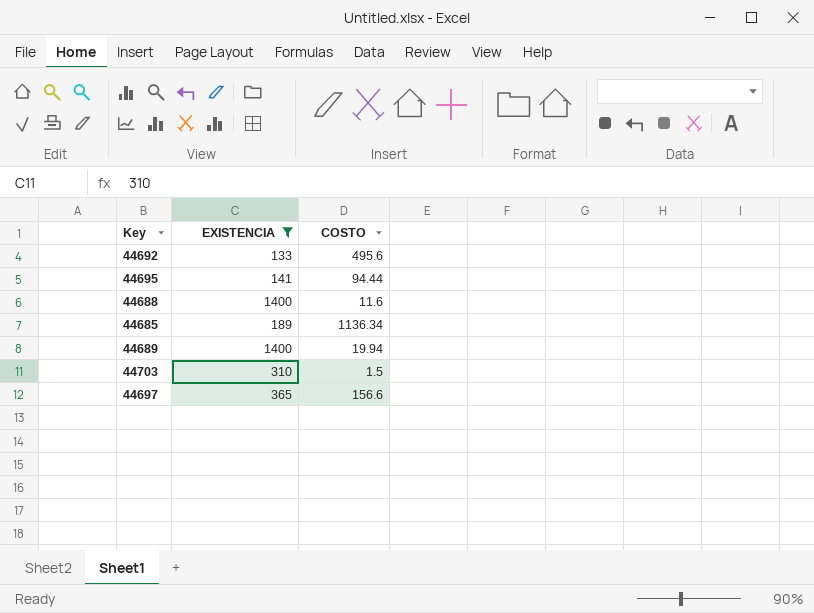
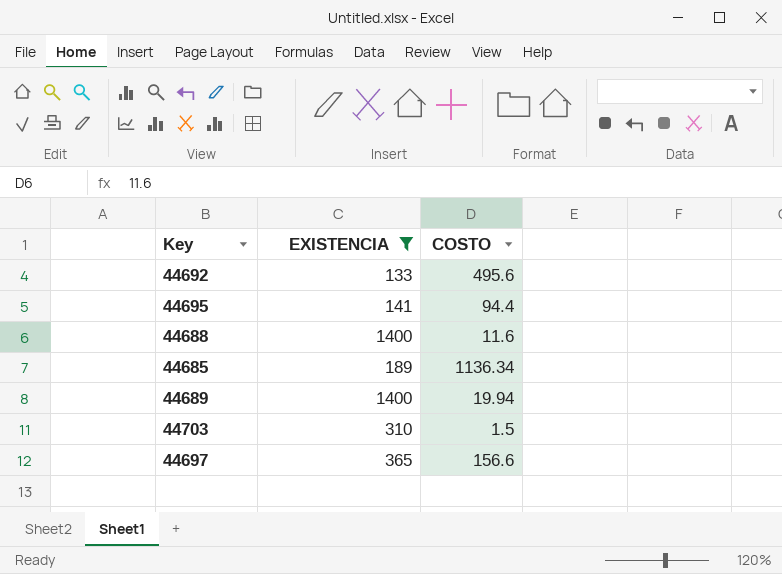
44695 | COSTO: 94.44 -> 94.4

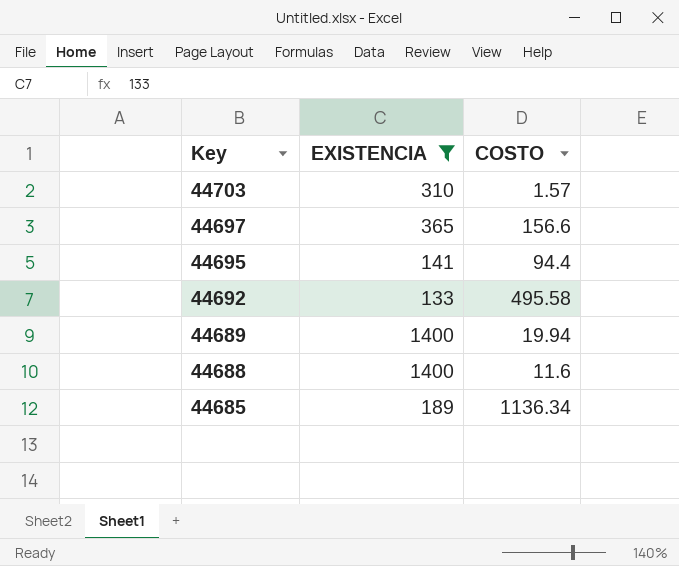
row order: none -> Key descending
44703 | COSTO: 1.5 -> 1.57
44692 | COSTO: 495.6 -> 495.58

